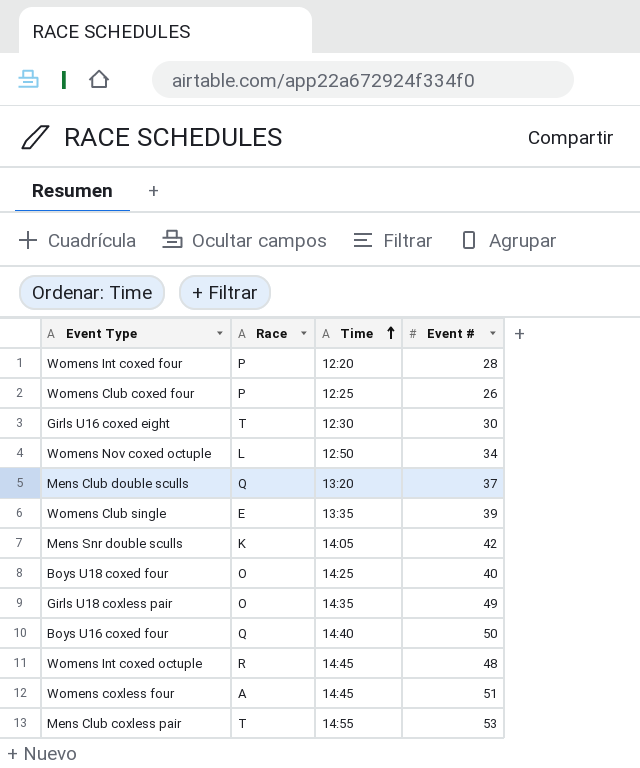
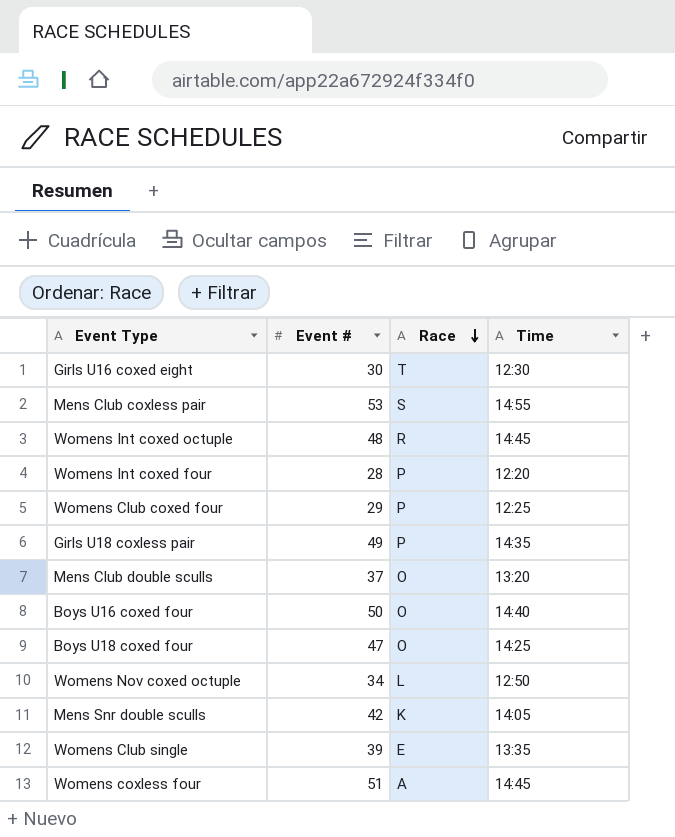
row order: Time ascending -> Race descending
column Event # | position: 4 -> 2
Mens Club coxless pair | Race: T -> S
Womens Club coxed four | Event #: 26 -> 29
Girls U18 coxless pair | Race: O -> P
Mens Club double sculls | Race: Q -> O
Boys U16 coxed four | Race: Q -> O
Boys U18 coxed four | Event #: 40 -> 47

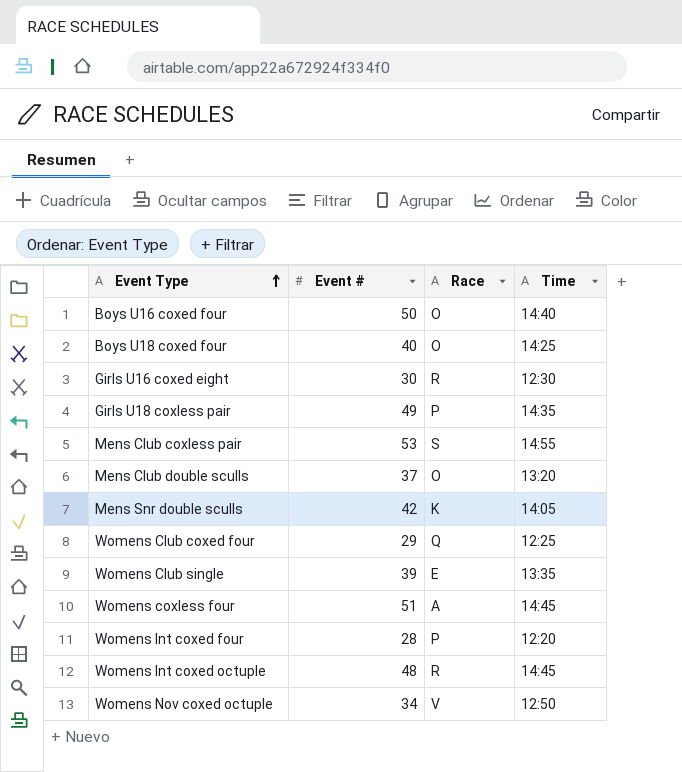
row order: Race descending -> Event Type ascending
Boys U18 coxed four | Event #: 47 -> 40
Girls U16 coxed eight | Race: T -> R
Womens Club coxed four | Race: P -> Q
Womens Nov coxed octuple | Race: L -> V

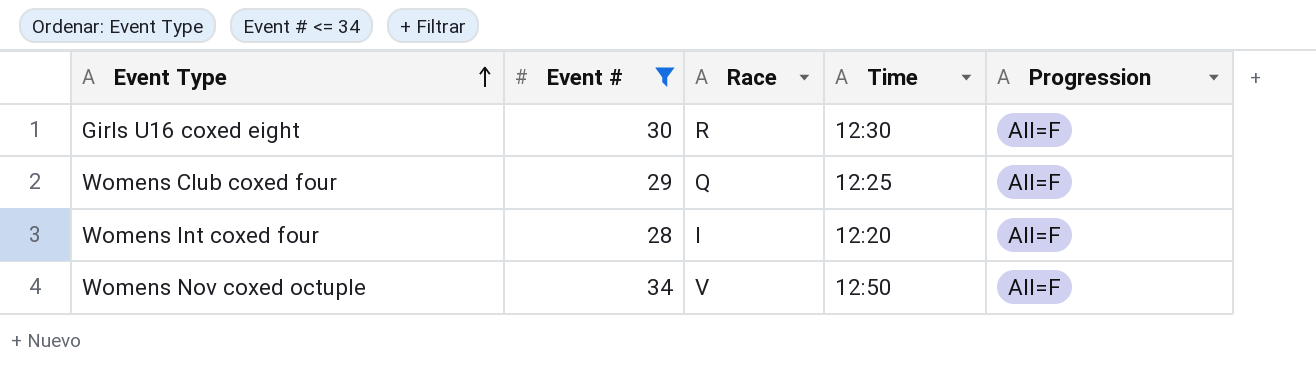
filter: none -> Event # <= 34
column Progression | position: none -> 5
Womens Int coxed four | Race: P -> I

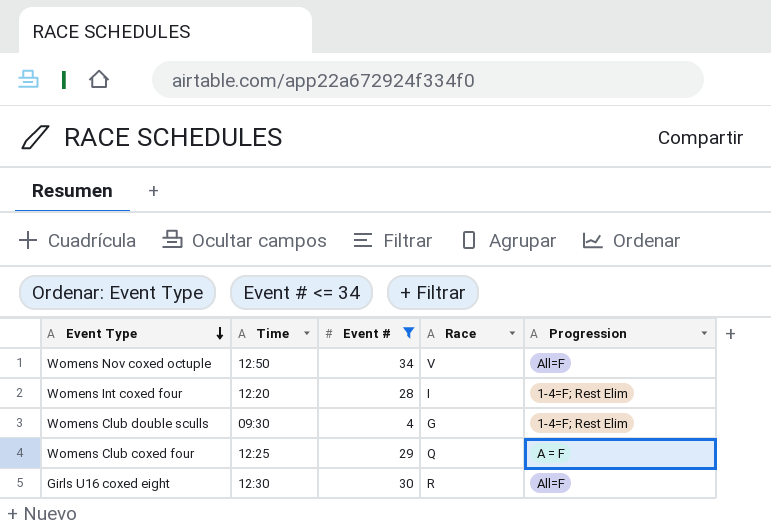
row order: Event Type ascending -> Event Type descending
column Time | position: 4 -> 2
Womens Int coxed four | Progression: All=F -> 1-4=F; Rest Elim
row Womens Club double sculls: none -> 09:30 | 4 | G | 1-4=F; Rest Elim
Womens Club coxed four | Progression: All=F -> A = F

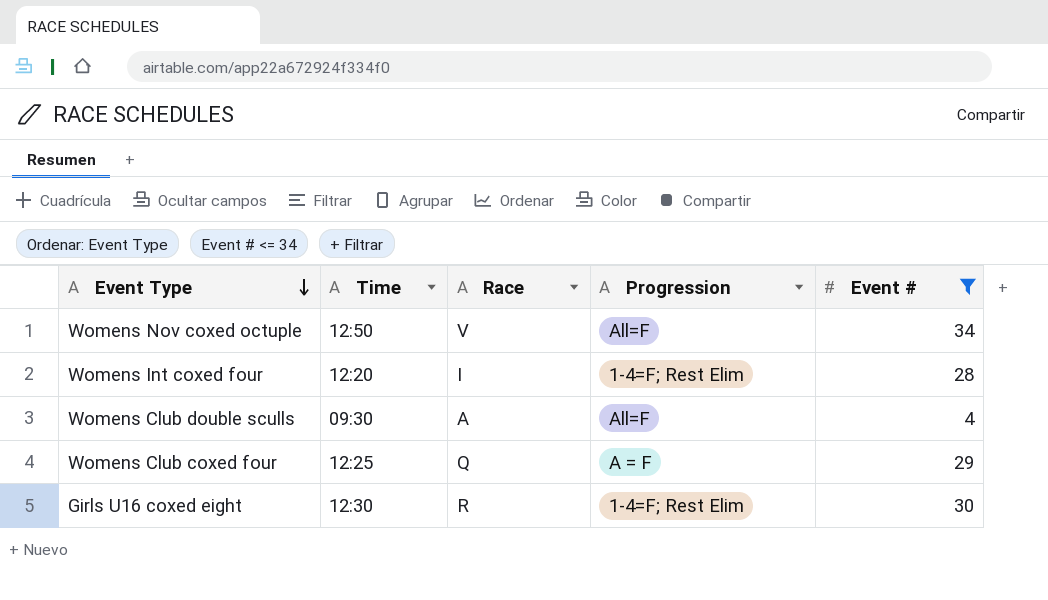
column Event # | position: 3 -> 5
Womens Club double sculls | Race: G -> A
Womens Club double sculls | Progression: 1-4=F; Rest Elim -> All=F
Girls U16 coxed eight | Progression: All=F -> 1-4=F; Rest Elim

